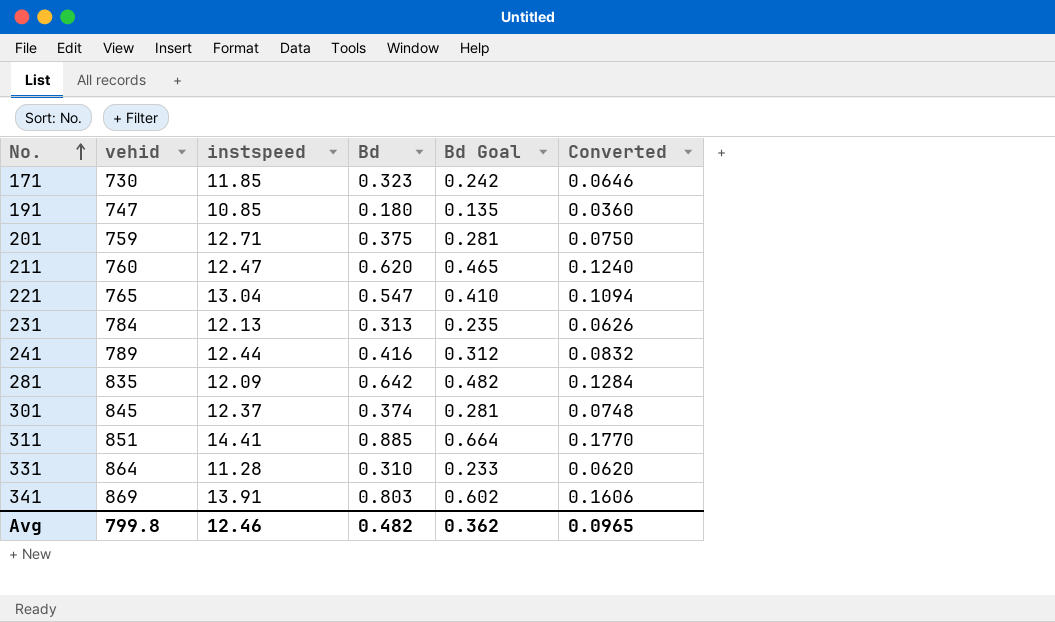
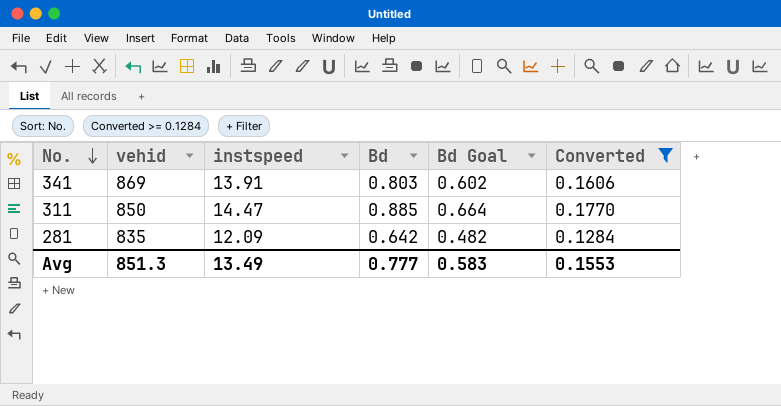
filter: none -> Converted >= 0.1284
row order: No. ascending -> No. descending
311 | vehid: 851 -> 850
311 | instspeed: 14.41 -> 14.47
Avg | vehid: 799.8 -> 851.3
Avg | instspeed: 12.46 -> 13.49
Avg | Bd: 0.482 -> 0.777
Avg | Bd Goal: 0.362 -> 0.583
Avg | Converted: 0.0965 -> 0.1553

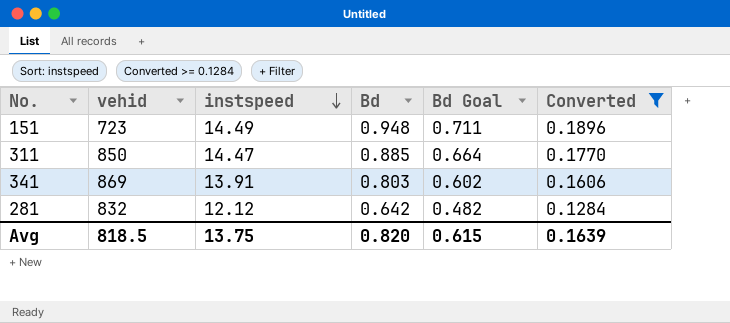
row order: No. descending -> instspeed descending
row 151: none -> 723 | 14.49 | 0.948 | 0.711 | 0.1896
281 | vehid: 835 -> 832
281 | instspeed: 12.09 -> 12.12
Avg | vehid: 851.3 -> 818.5
Avg | instspeed: 13.49 -> 13.75
Avg | Bd: 0.777 -> 0.820
Avg | Bd Goal: 0.583 -> 0.615
Avg | Converted: 0.1553 -> 0.1639

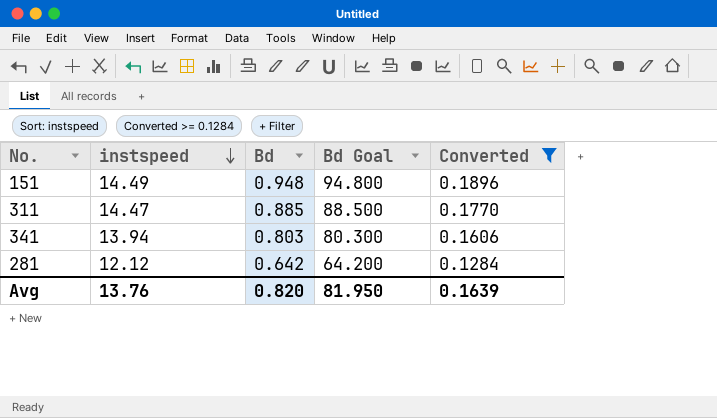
column vehid | position: 2 -> none
column Bd Goal | formula: [Bd] * 0.75 -> [Bd] * 100
341 | instspeed: 13.91 -> 13.94
Avg | instspeed: 13.75 -> 13.76
Avg | Bd Goal: 0.615 -> 81.950

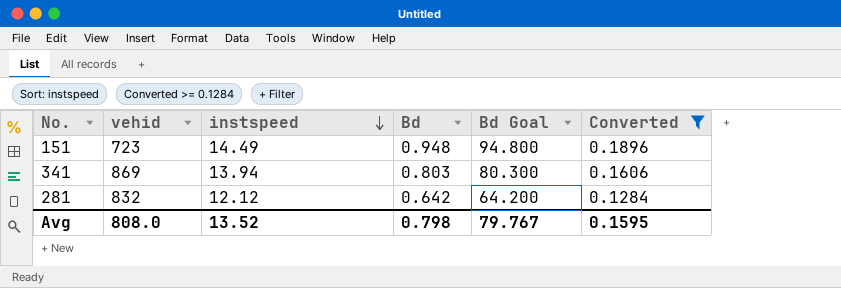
column vehid | position: none -> 2
row 311: 14.47 | 0.885 | 88.500 | 0.1770 -> none
Avg | instspeed: 13.76 -> 13.52
Avg | Bd: 0.820 -> 0.798
Avg | Bd Goal: 81.950 -> 79.767
Avg | Converted: 0.1639 -> 0.1595

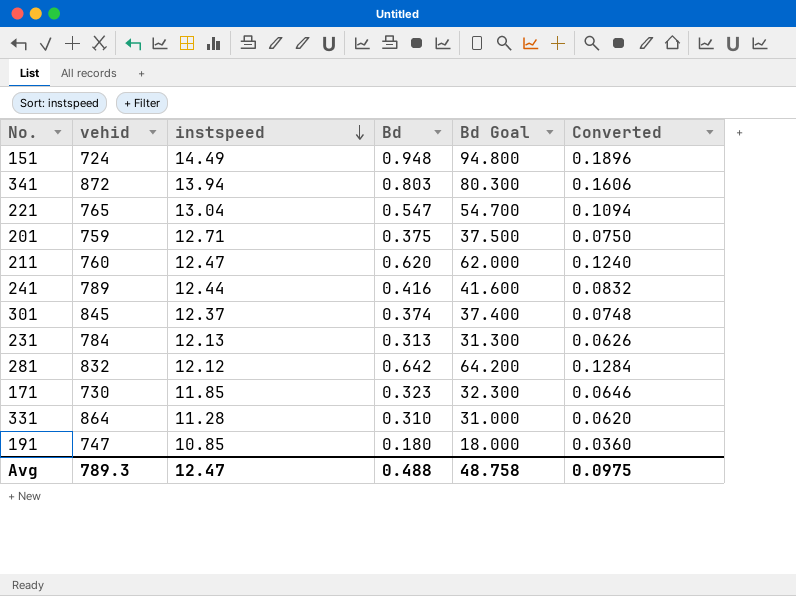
filter: Converted >= 0.1284 -> none
151 | vehid: 723 -> 724
341 | vehid: 869 -> 872
Avg | vehid: 808.0 -> 789.3
Avg | instspeed: 13.52 -> 12.47
Avg | Bd: 0.798 -> 0.488
Avg | Bd Goal: 79.767 -> 48.758
Avg | Converted: 0.1595 -> 0.0975

